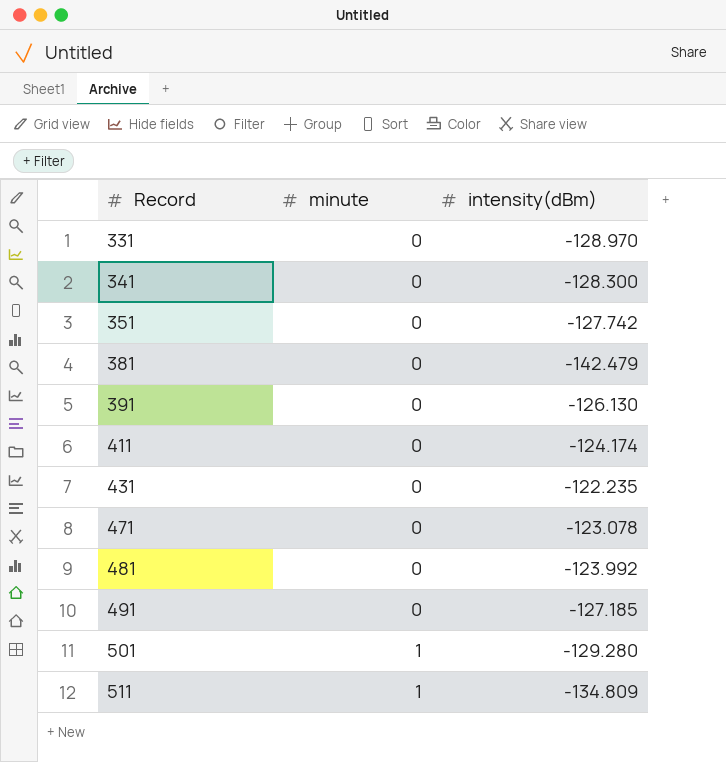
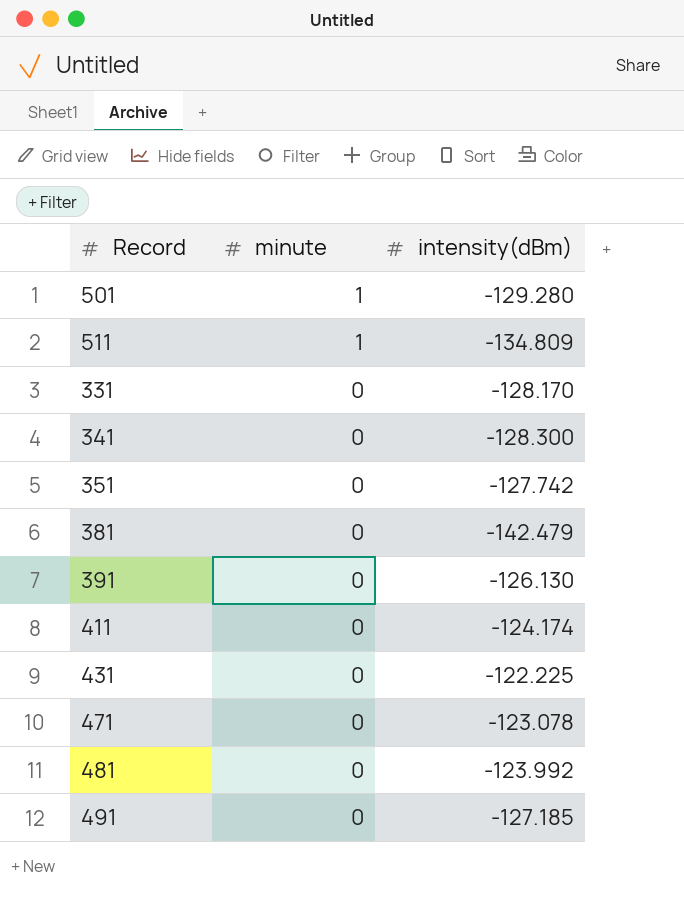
row order: Record ascending -> minute descending
331 | intensity(dBm): -128.970 -> -128.170
431 | intensity(dBm): -122.235 -> -122.225

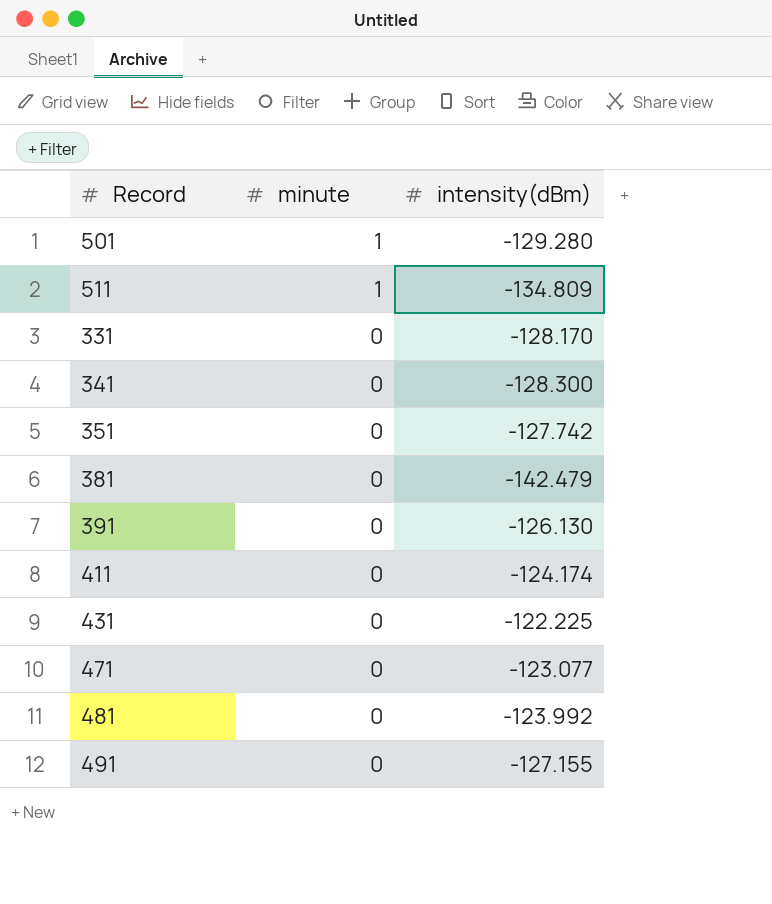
471 | intensity(dBm): -123.078 -> -123.077
491 | intensity(dBm): -127.185 -> -127.155

